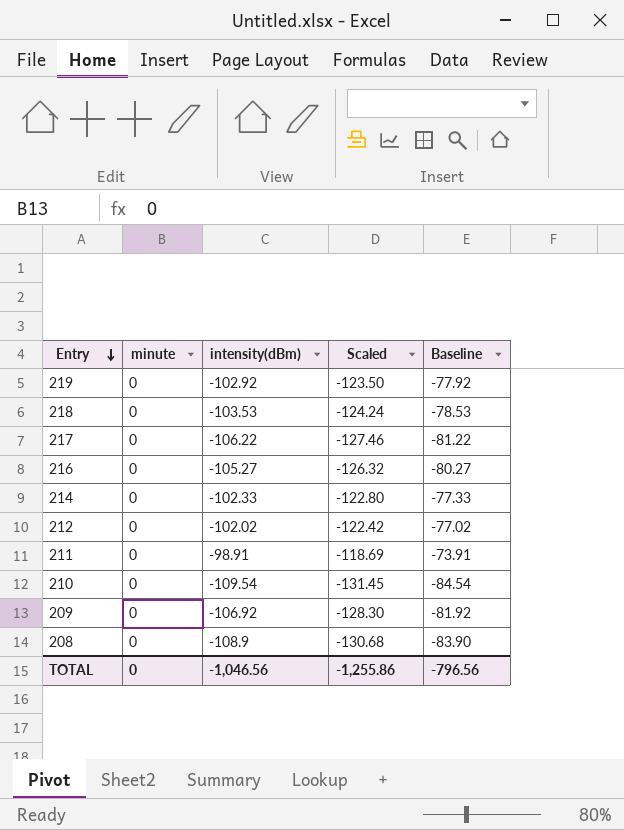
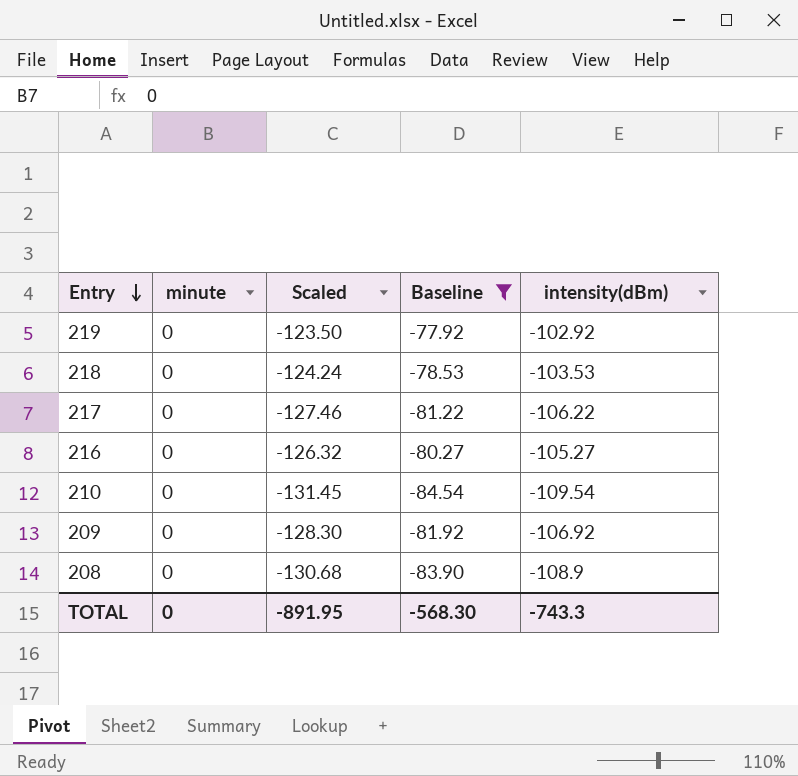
filter: none -> Baseline <= -77.92
column intensity(dBm) | position: 3 -> 5
TOTAL | Scaled: -1,255.86 -> -891.95
TOTAL | Baseline: -796.56 -> -568.30
TOTAL | intensity(dBm): -1,046.56 -> -743.3

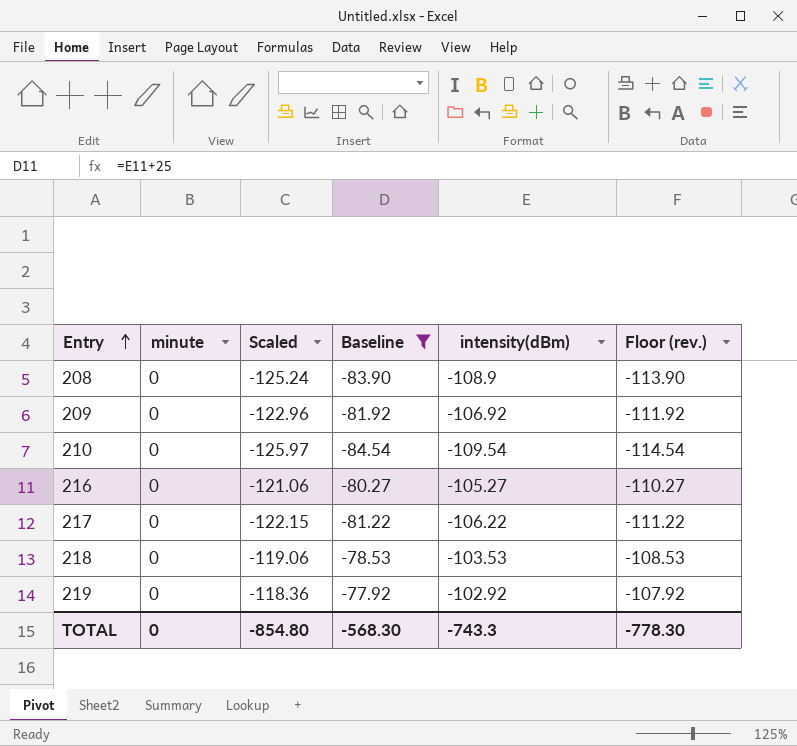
row order: Entry descending -> Entry ascending
column Scaled | formula: [intensity(dBm)] * 1.2 -> [intensity(dBm)] * 1.15
column Floor (rev.) | formula: none -> [intensity(dBm)] - 5
TOTAL | Scaled: -891.95 -> -854.80

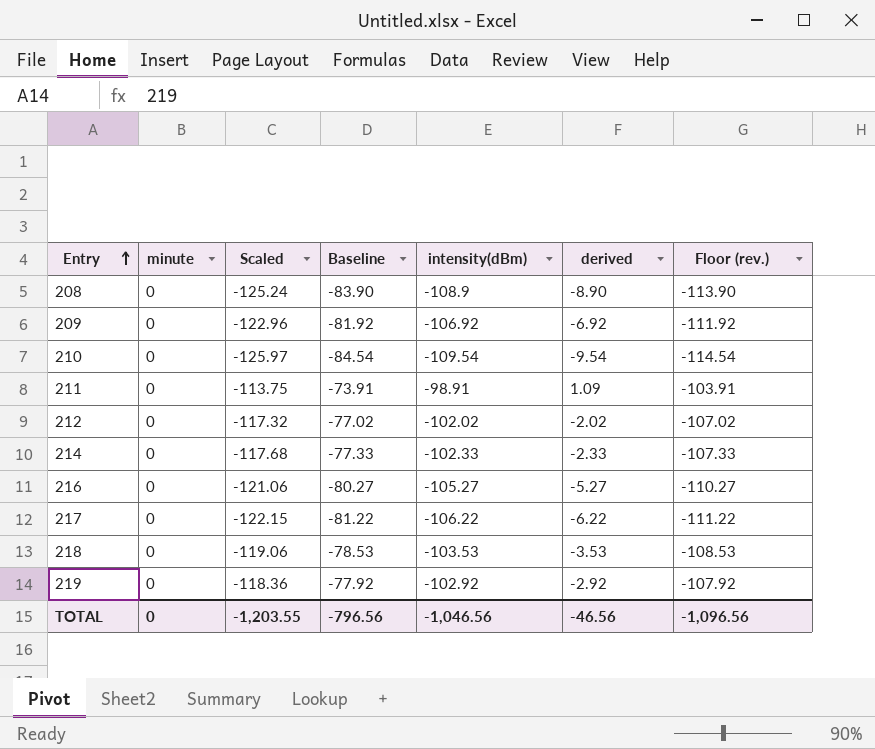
filter: Baseline <= -77.92 -> none
column derived | formula: none -> [intensity(dBm)] + 100
TOTAL | Scaled: -854.80 -> -1,203.55
TOTAL | Baseline: -568.30 -> -796.56
TOTAL | intensity(dBm): -743.3 -> -1,046.56
TOTAL | Floor (rev.): -778.30 -> -1,096.56

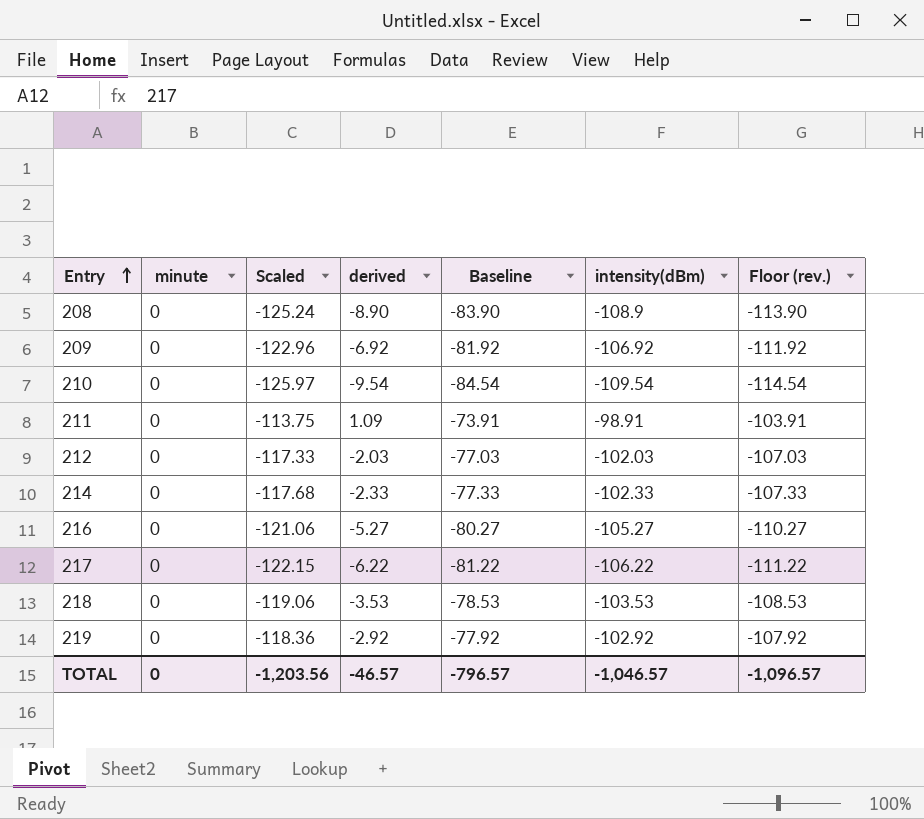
column derived | position: 6 -> 4
212 | Scaled: -117.32 -> -117.33
212 | derived: -2.02 -> -2.03
212 | Baseline: -77.02 -> -77.03
212 | intensity(dBm): -102.02 -> -102.03
212 | Floor (rev.): -107.02 -> -107.03
TOTAL | Scaled: -1,203.55 -> -1,203.56
TOTAL | derived: -46.56 -> -46.57
TOTAL | Baseline: -796.56 -> -796.57
TOTAL | intensity(dBm): -1,046.56 -> -1,046.57
TOTAL | Floor (rev.): -1,096.56 -> -1,096.57

